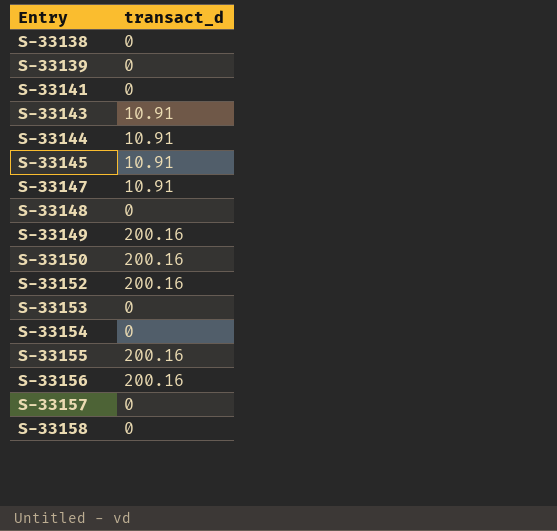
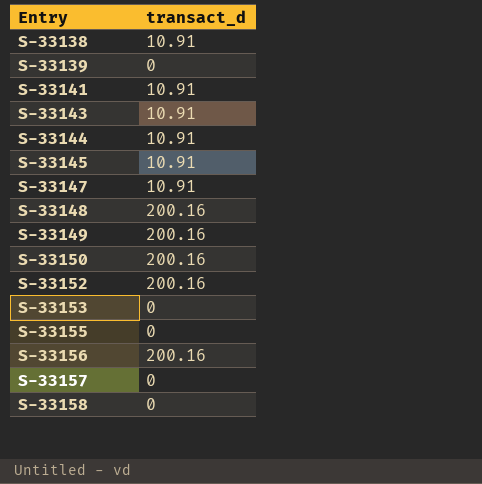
row S-33154: 0 -> none
S-33138 | transact_d: 0 -> 10.91
S-33141 | transact_d: 0 -> 10.91
S-33148 | transact_d: 0 -> 200.16
S-33155 | transact_d: 200.16 -> 0

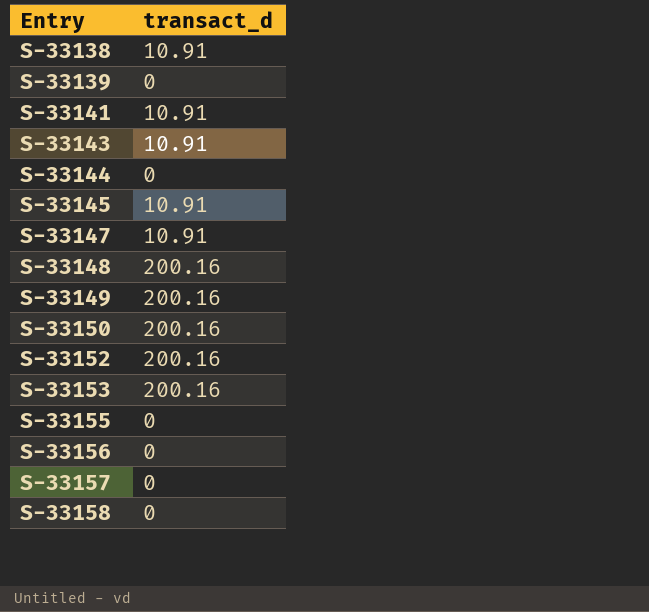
S-33144 | transact_d: 10.91 -> 0
S-33153 | transact_d: 0 -> 200.16
S-33156 | transact_d: 200.16 -> 0

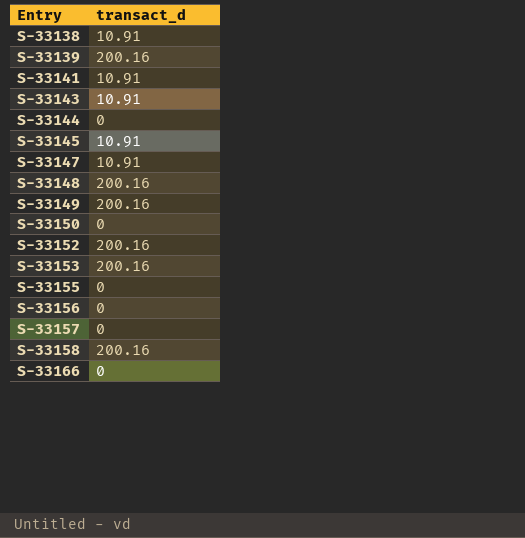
S-33139 | transact_d: 0 -> 200.16
S-33150 | transact_d: 200.16 -> 0
S-33158 | transact_d: 0 -> 200.16
row S-33166: none -> 0

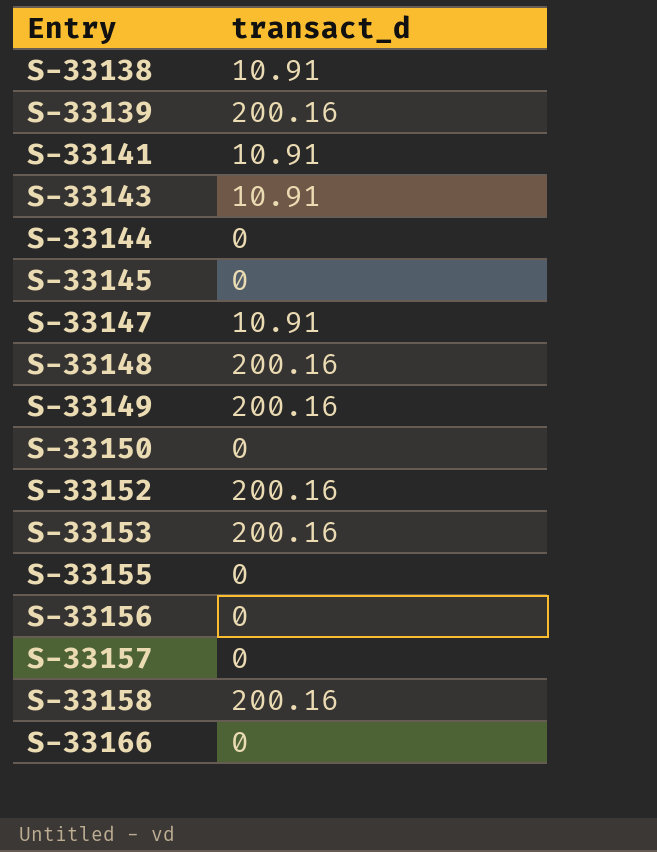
S-33145 | transact_d: 10.91 -> 0

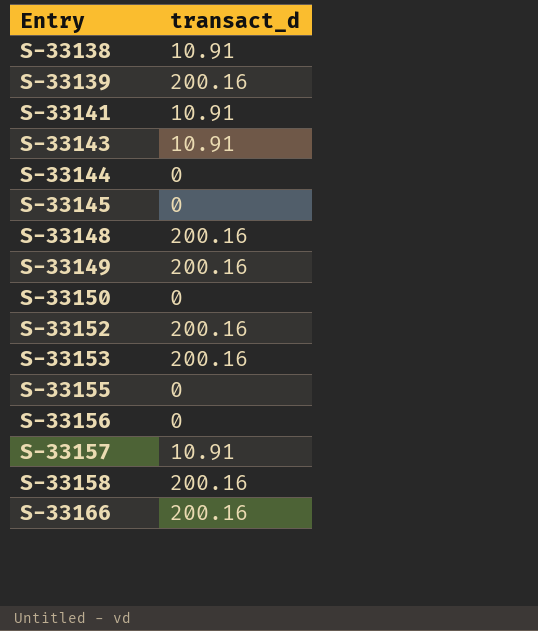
row S-33147: 10.91 -> none
S-33157 | transact_d: 0 -> 10.91
S-33166 | transact_d: 0 -> 200.16

